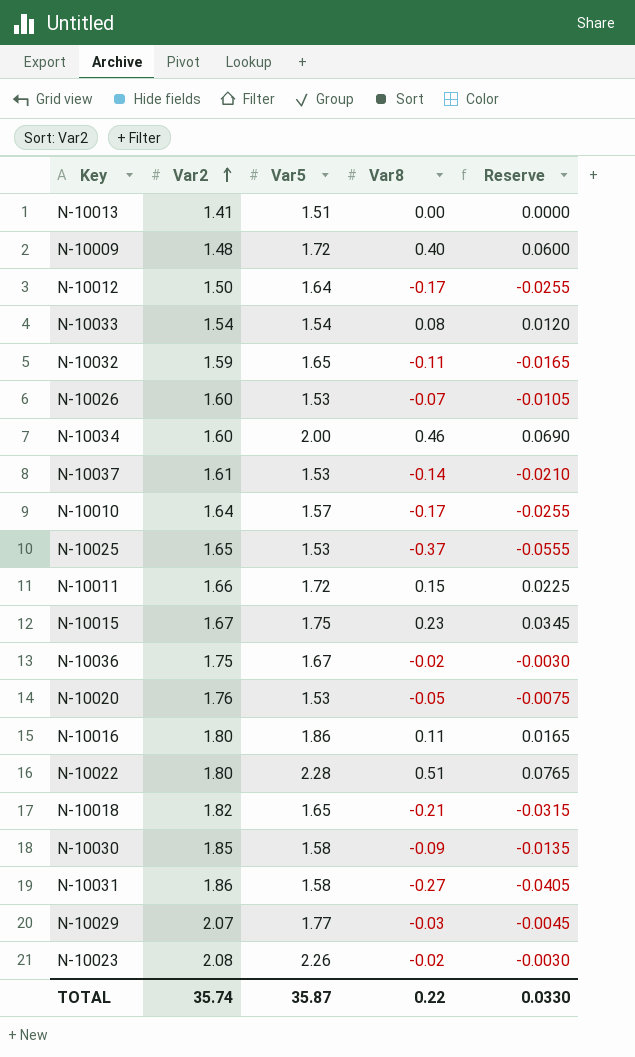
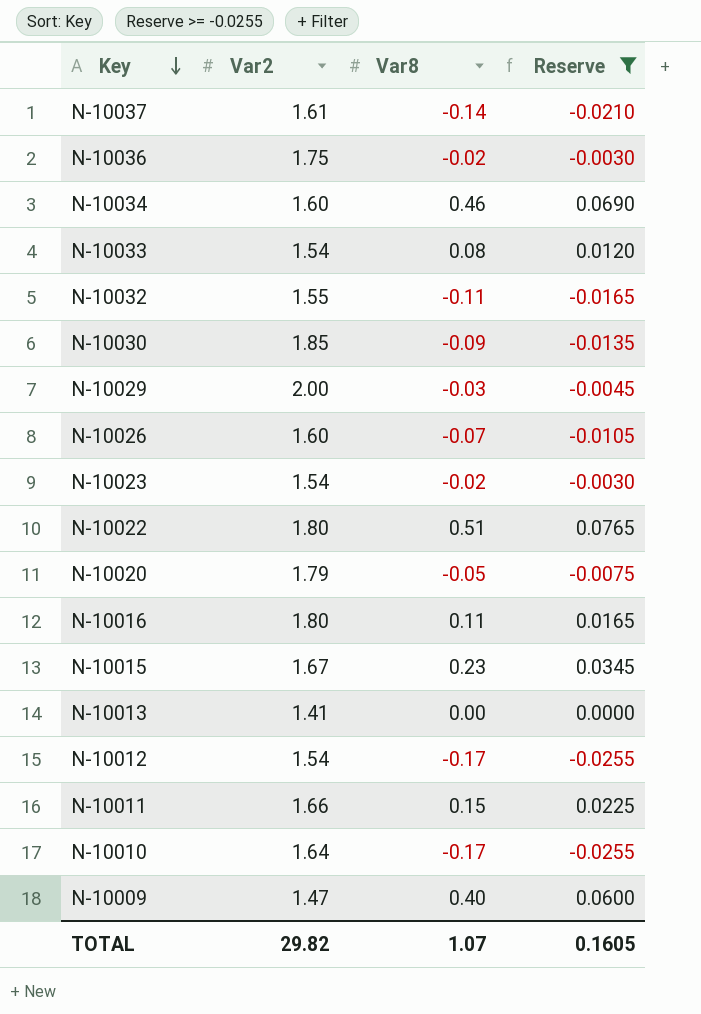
filter: none -> Reserve >= -0.0255
row order: Var2 ascending -> Key descending
column Var5 | position: 3 -> none
N-10032 | Var2: 1.59 -> 1.55
N-10029 | Var2: 2.07 -> 2.00
N-10023 | Var2: 2.08 -> 1.54
N-10020 | Var2: 1.76 -> 1.79
N-10012 | Var2: 1.50 -> 1.54
N-10009 | Var2: 1.48 -> 1.47
TOTAL | Var2: 35.74 -> 29.82
TOTAL | Var8: 0.22 -> 1.07
TOTAL | Reserve: 0.0330 -> 0.1605

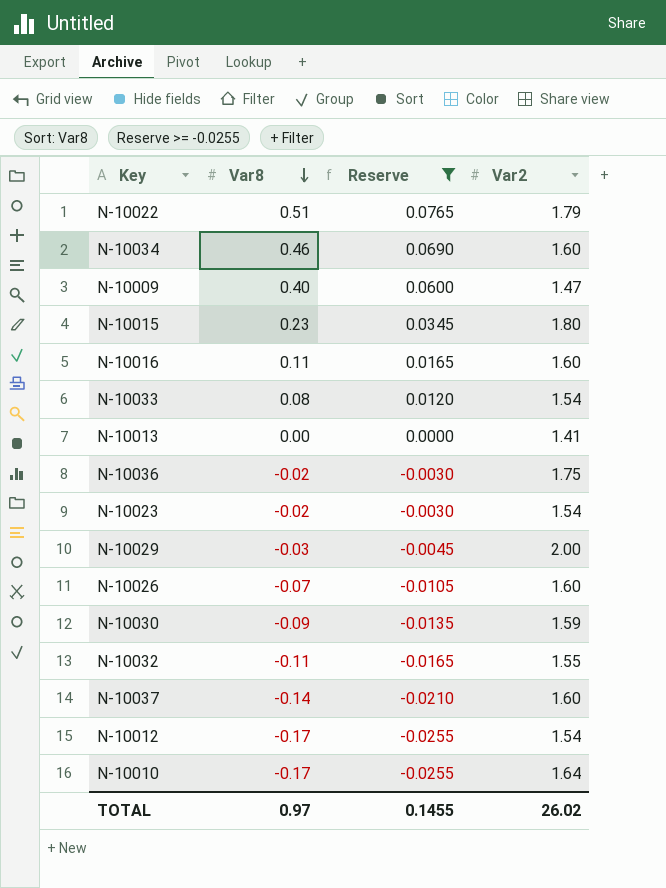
row order: Key descending -> Var8 descending
column Var2 | position: 2 -> 4
row N-10020: 1.79 | -0.05 | -0.0075 -> none
row N-10011: 1.66 | 0.15 | 0.0225 -> none
N-10022 | Var2: 1.80 -> 1.79
N-10015 | Var2: 1.67 -> 1.80
N-10016 | Var2: 1.80 -> 1.60
N-10030 | Var2: 1.85 -> 1.59
N-10037 | Var2: 1.61 -> 1.60
TOTAL | Var8: 1.07 -> 0.97
TOTAL | Reserve: 0.1605 -> 0.1455
TOTAL | Var2: 29.82 -> 26.02

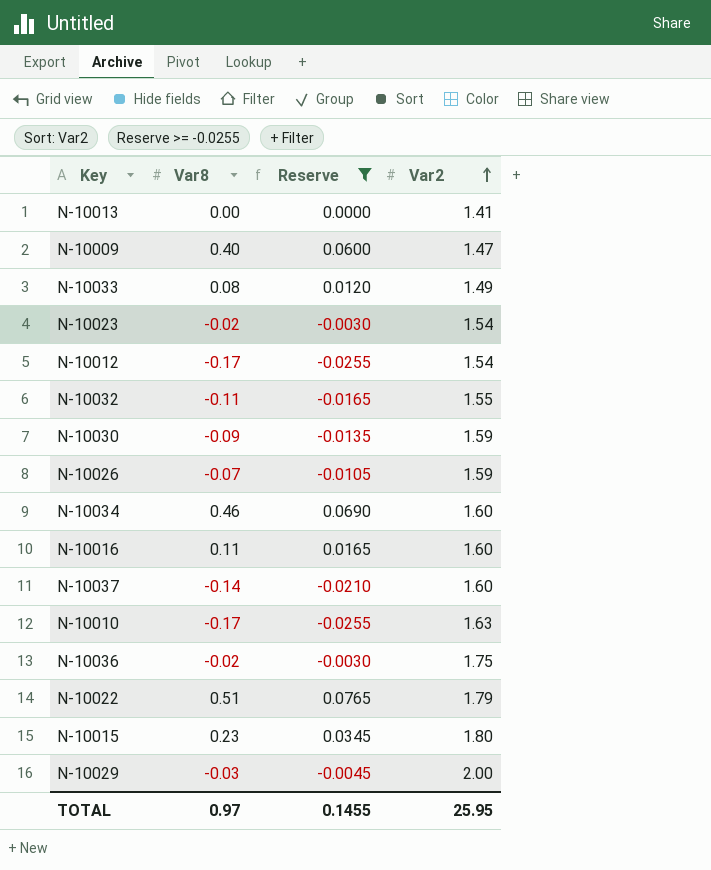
row order: Var8 descending -> Var2 ascending
N-10033 | Var2: 1.54 -> 1.49
N-10026 | Var2: 1.60 -> 1.59
N-10010 | Var2: 1.64 -> 1.63
TOTAL | Var2: 26.02 -> 25.95

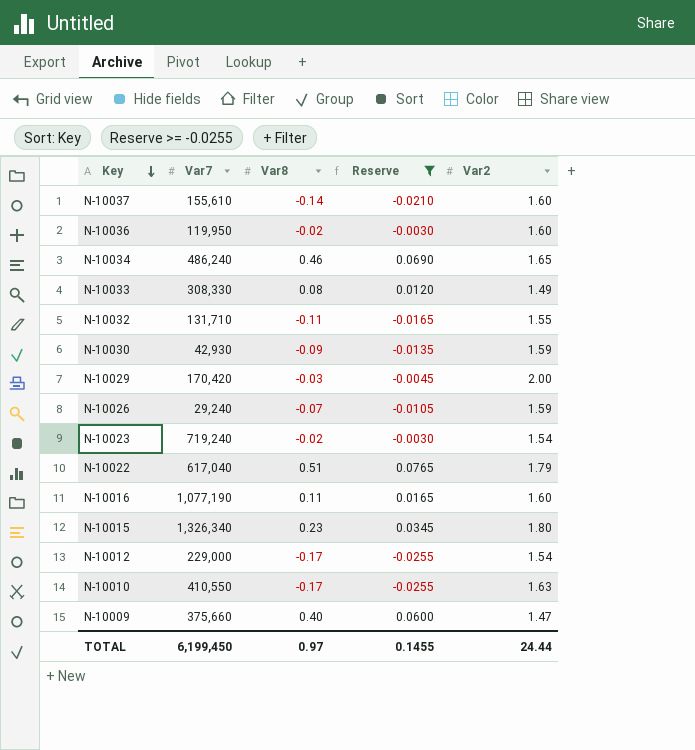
row order: Var2 ascending -> Key descending
column Var7 | position: none -> 2
row N-10013: 0.00 | 0.0000 | 1.41 -> none
N-10036 | Var2: 1.75 -> 1.60
N-10034 | Var2: 1.60 -> 1.65
TOTAL | Var2: 25.95 -> 24.44

